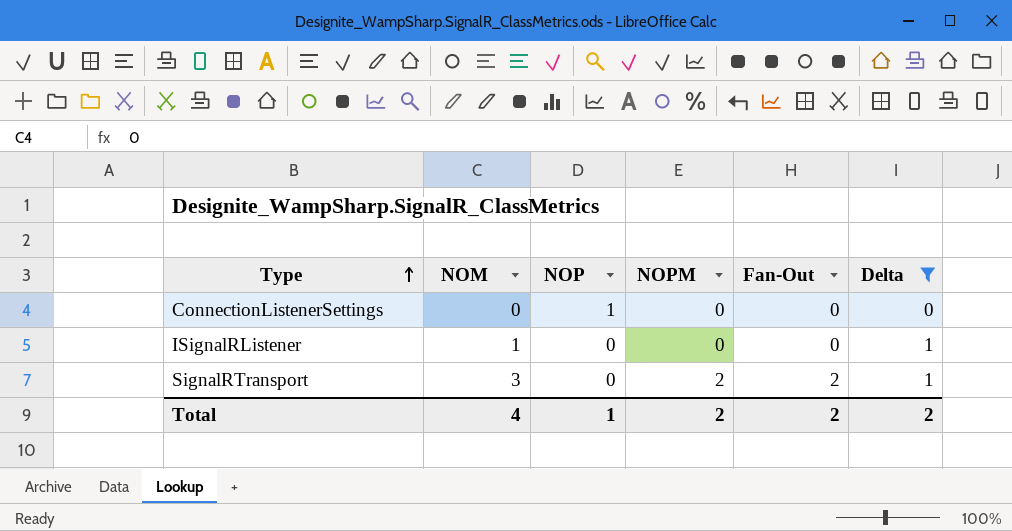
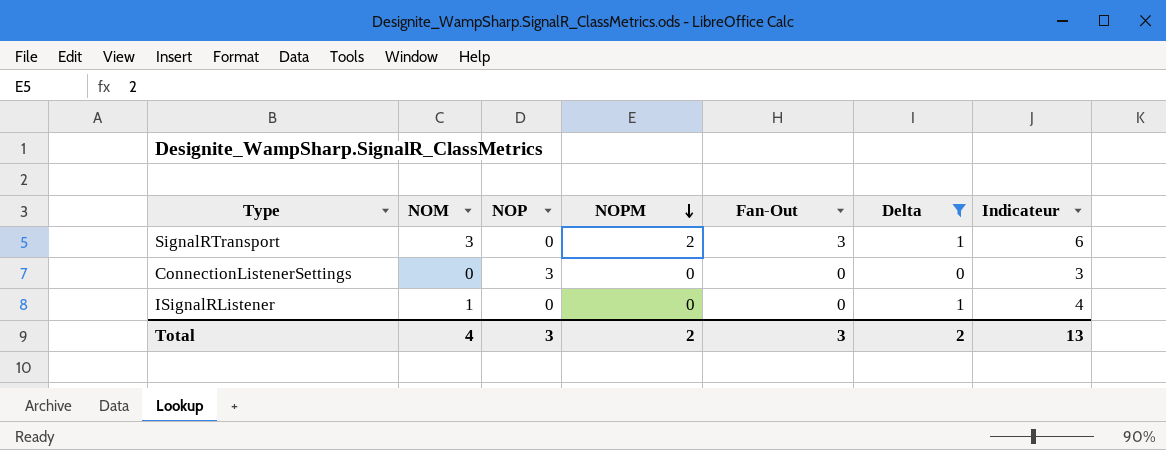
row order: Type ascending -> NOPM descending
column Indicateur | formula: none -> [NOM] + 3
SignalRTransport | Fan-Out: 2 -> 3
ConnectionListenerSettings | NOP: 1 -> 3
Total | NOP: 1 -> 3
Total | Fan-Out: 2 -> 3

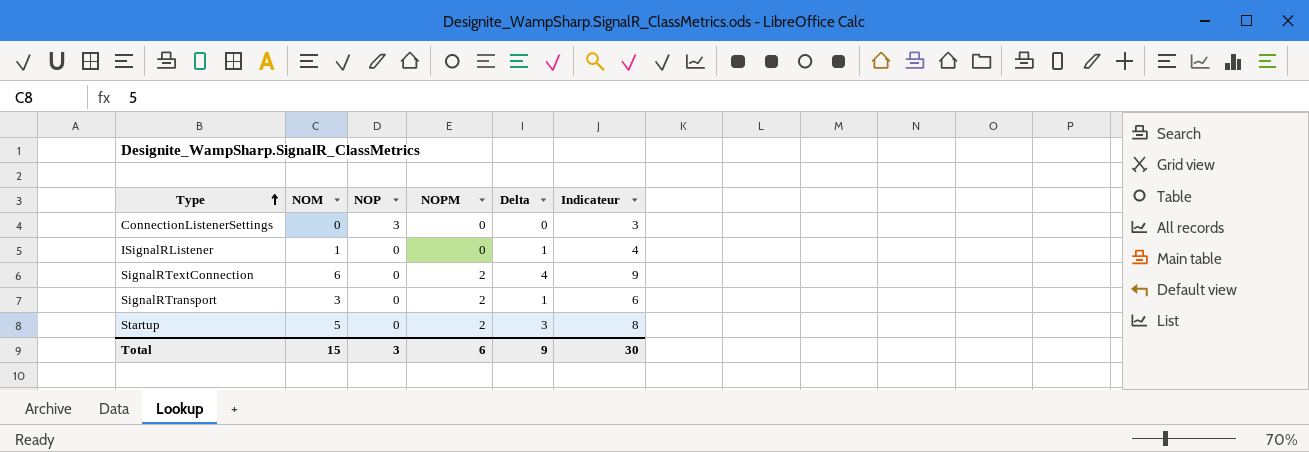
filter: Delta <= 1 -> none
row order: NOPM descending -> Type ascending
column Fan-Out | position: 5 -> none
Total | NOM: 4 -> 15
Total | NOPM: 2 -> 6
Total | Delta: 2 -> 9
Total | Indicateur: 13 -> 30

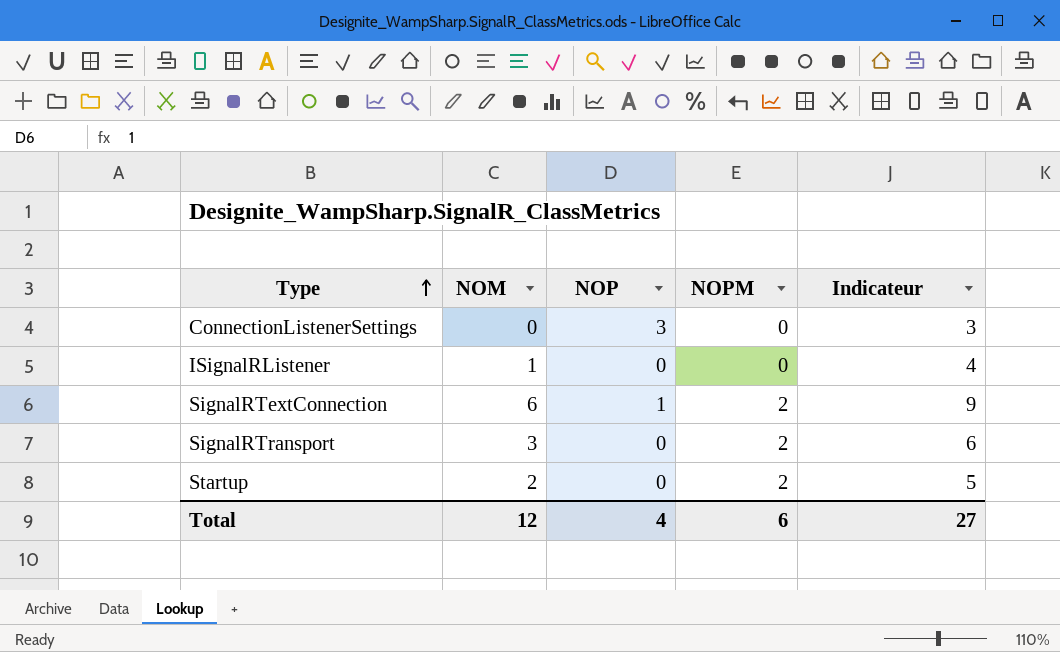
column Delta | formula: [NOM] - [NOPM] -> none
SignalRTextConnection | NOP: 0 -> 1
Startup | NOM: 5 -> 2
Startup | Indicateur: 8 -> 5
Total | NOM: 15 -> 12
Total | NOP: 3 -> 4
Total | Indicateur: 30 -> 27

